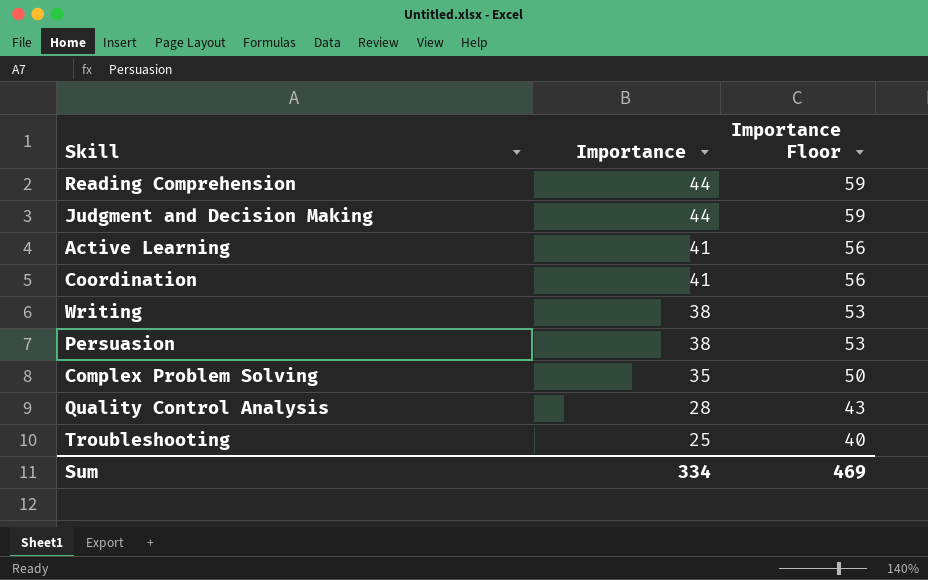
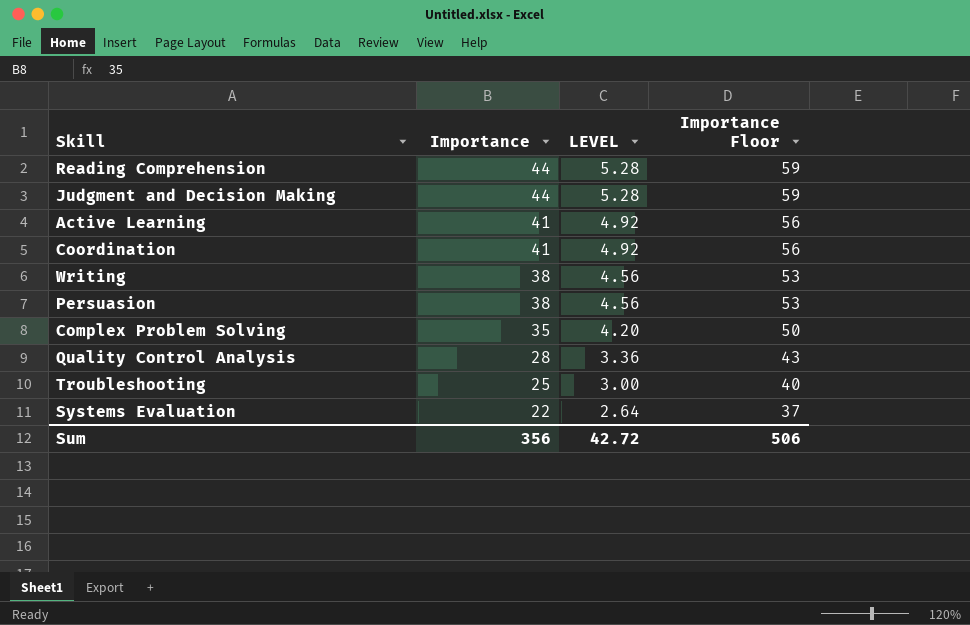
column LEVEL | formula: none -> [Importance] * 0.12
row Systems Evaluation: none -> 22 | 2.64 | 37
Sum | Importance: 334 -> 356
Sum | Importance Floor: 469 -> 506

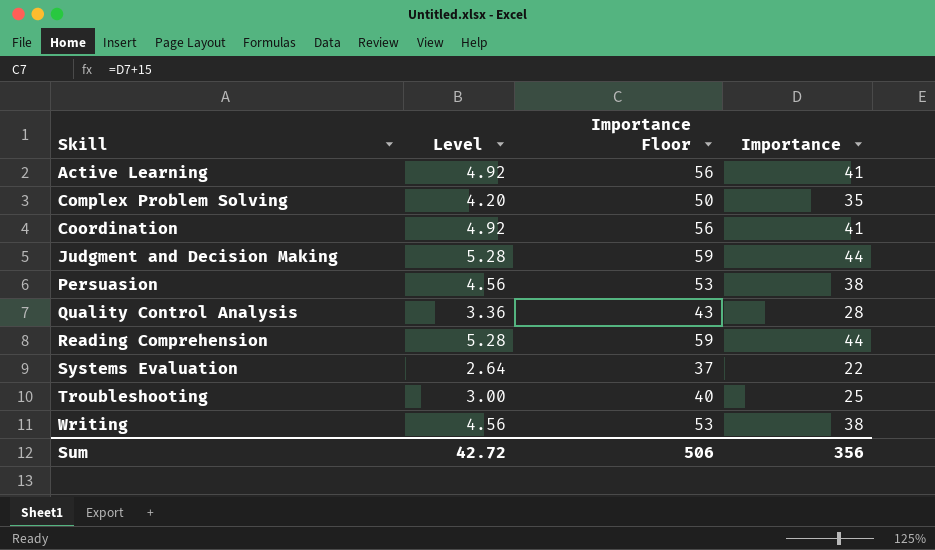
row order: Importance descending -> Skill ascending
column name: LEVEL -> Level
column Importance | position: 2 -> 4

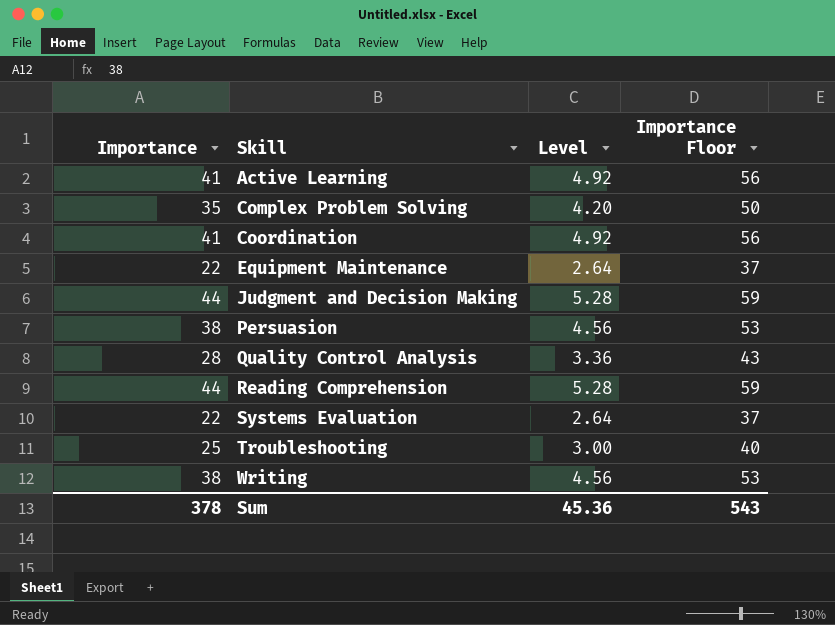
column Importance | position: 4 -> 1
row Equipment Maintenance: none -> 22 | 2.64 | 37
Sum | Importance: 356 -> 378
Sum | Level: 42.72 -> 45.36
Sum | Importance Floor: 506 -> 543

